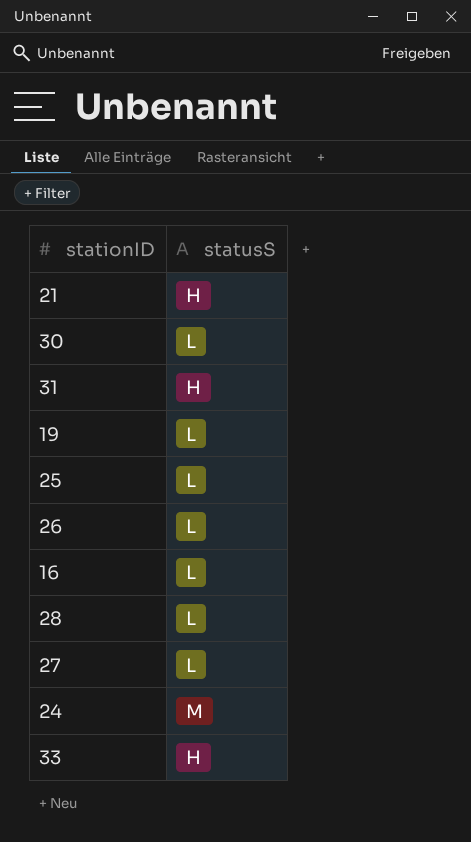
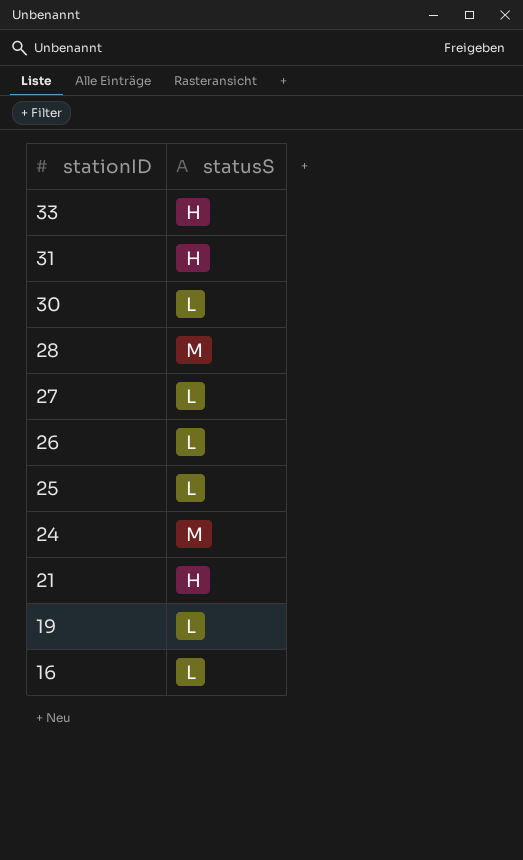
row order: none -> stationID descending
28 | statusS: L -> M

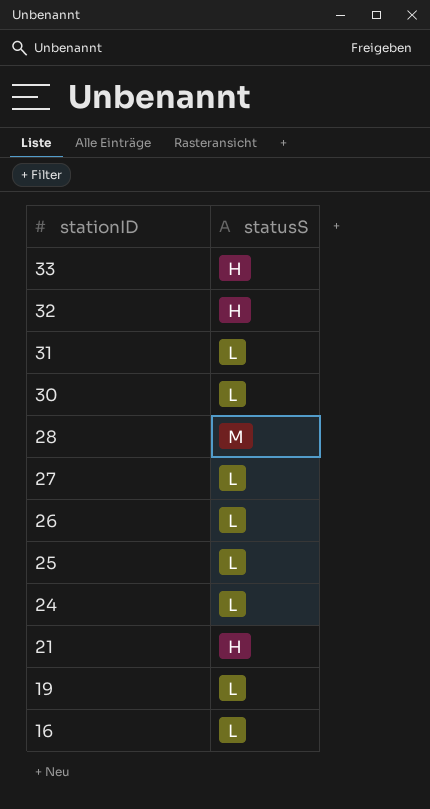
row 32: none -> H
31 | statusS: H -> L
24 | statusS: M -> L

